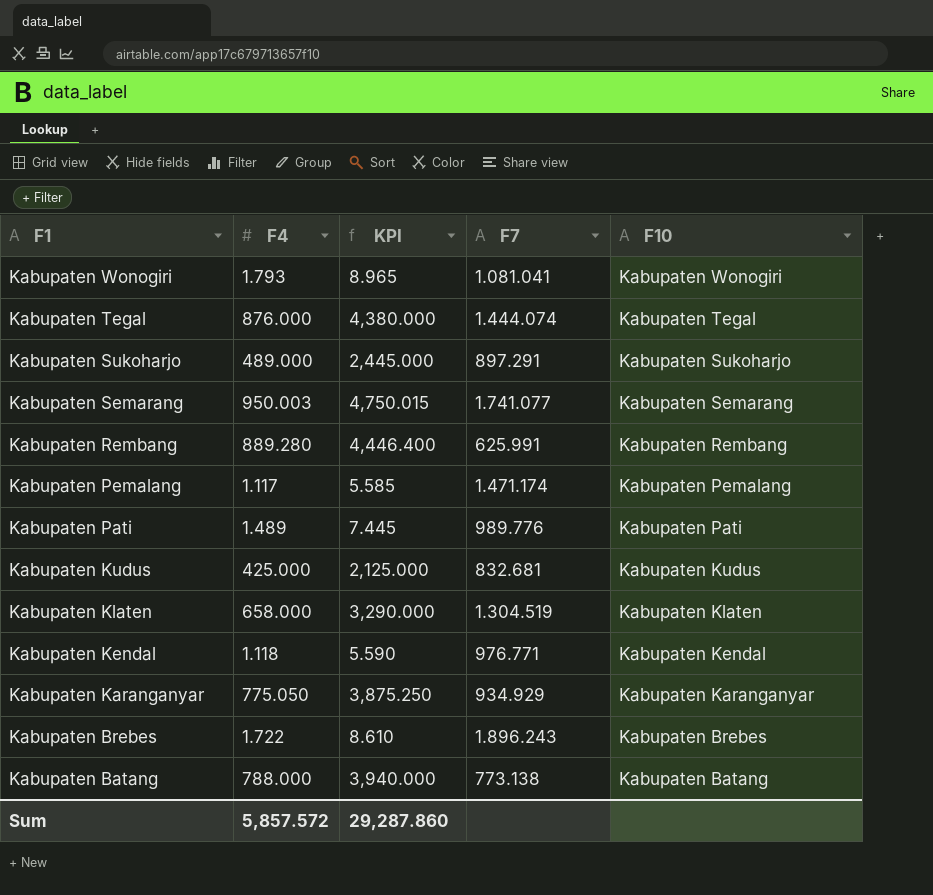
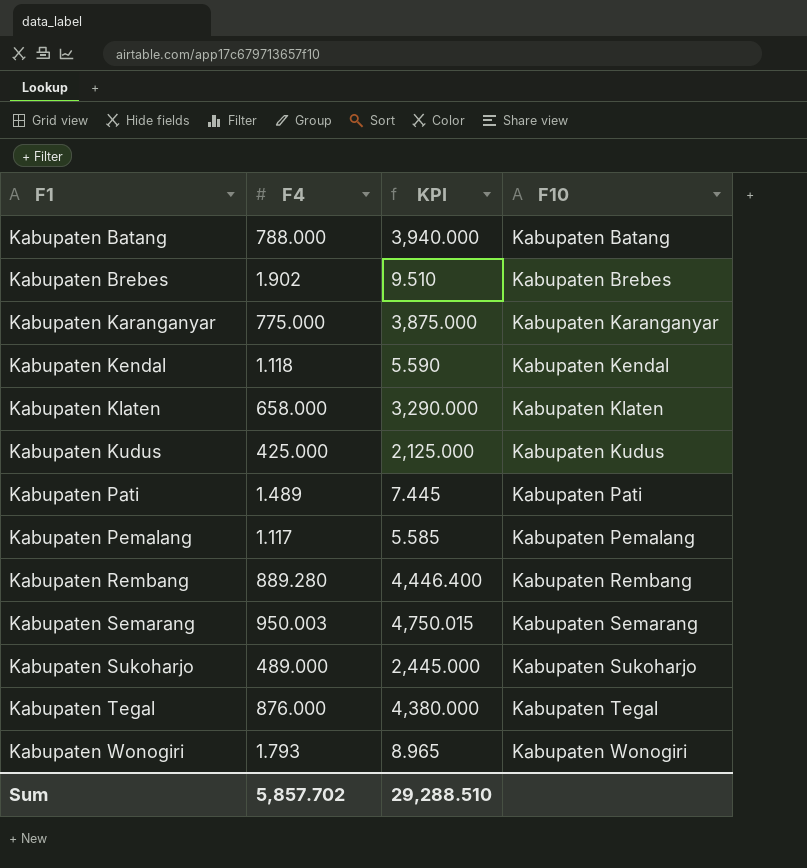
row order: F1 descending -> F1 ascending
column F7 | position: 4 -> none
Kabupaten Brebes | F4: 1.722 -> 1.902
Kabupaten Brebes | KPI: 8.610 -> 9.510
Kabupaten Karanganyar | F4: 775.050 -> 775.000
Kabupaten Karanganyar | KPI: 3,875.250 -> 3,875.000
Sum | F4: 5,857.572 -> 5,857.702
Sum | KPI: 29,287.860 -> 29,288.510

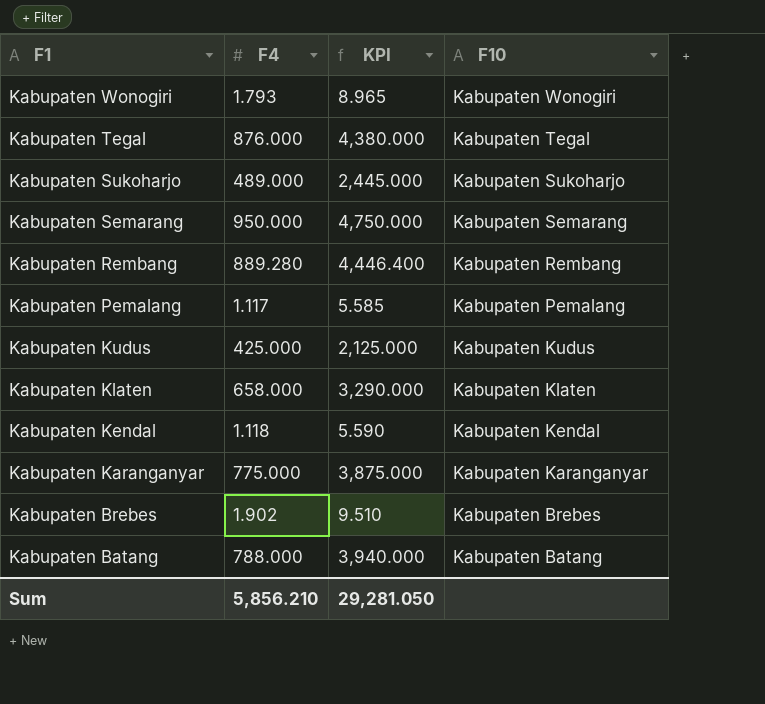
row order: F1 ascending -> F1 descending
row Kabupaten Pati: 1.489 | 7.445 | Kabupaten Pati -> none
Kabupaten Semarang | F4: 950.003 -> 950.000
Kabupaten Semarang | KPI: 4,750.015 -> 4,750.000
Sum | F4: 5,857.702 -> 5,856.210
Sum | KPI: 29,288.510 -> 29,281.050

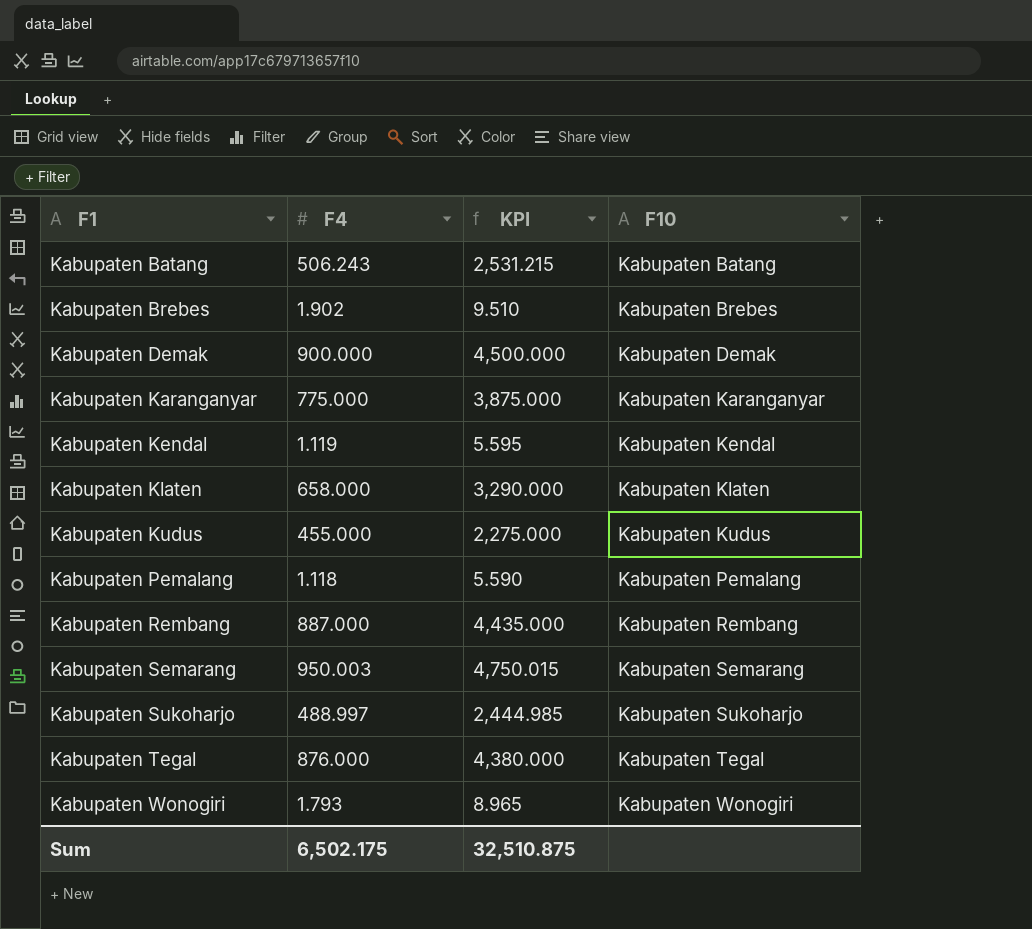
row order: F1 descending -> F1 ascending
Kabupaten Batang | F4: 788.000 -> 506.243
Kabupaten Batang | KPI: 3,940.000 -> 2,531.215
row Kabupaten Demak: none -> 900.000 | 4,500.000 | Kabupaten Demak
Kabupaten Kendal | F4: 1.118 -> 1.119
Kabupaten Kendal | KPI: 5.590 -> 5.595
Kabupaten Kudus | F4: 425.000 -> 455.000
Kabupaten Kudus | KPI: 2,125.000 -> 2,275.000
Kabupaten Pemalang | F4: 1.117 -> 1.118
Kabupaten Pemalang | KPI: 5.585 -> 5.590
Kabupaten Rembang | F4: 889.280 -> 887.000
Kabupaten Rembang | KPI: 4,446.400 -> 4,435.000
Kabupaten Semarang | F4: 950.000 -> 950.003
Kabupaten Semarang | KPI: 4,750.000 -> 4,750.015
Kabupaten Sukoharjo | F4: 489.000 -> 488.997
Kabupaten Sukoharjo | KPI: 2,445.000 -> 2,444.985
Sum | F4: 5,856.210 -> 6,502.175
Sum | KPI: 29,281.050 -> 32,510.875

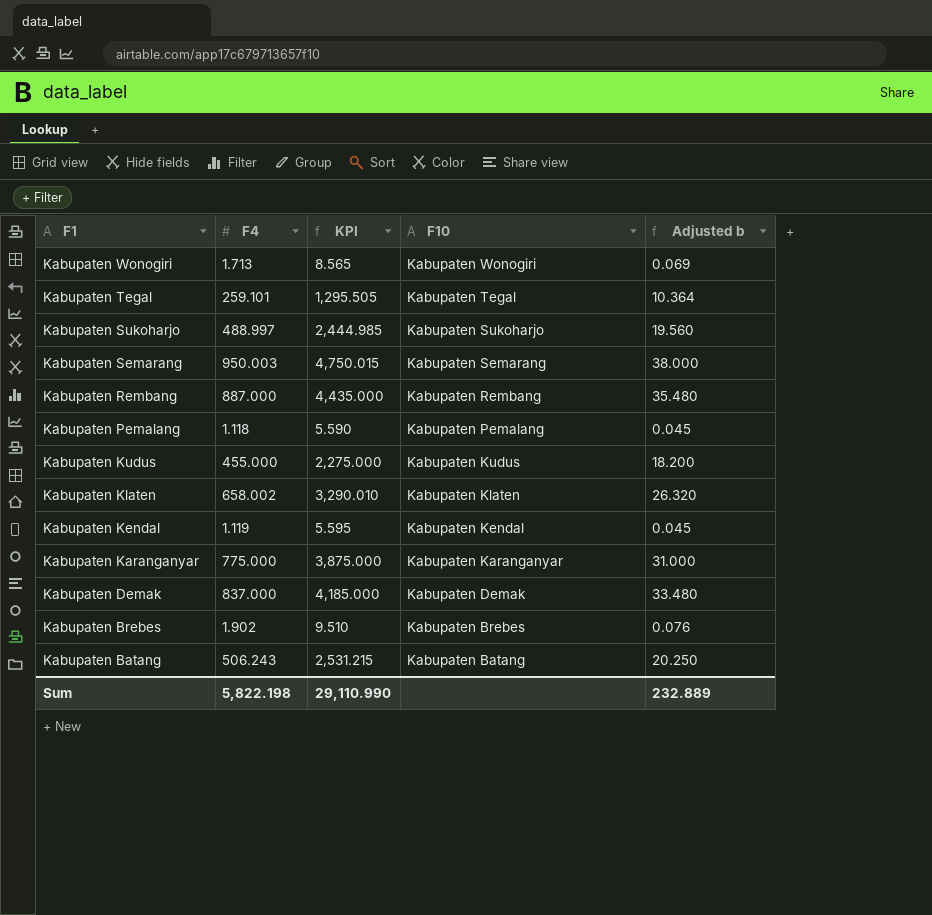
row order: F1 ascending -> F1 descending
column Adjusted b | formula: none -> [F4] * 0.04
Kabupaten Wonogiri | F4: 1.793 -> 1.713
Kabupaten Wonogiri | KPI: 8.965 -> 8.565
Kabupaten Tegal | F4: 876.000 -> 259.101
Kabupaten Tegal | KPI: 4,380.000 -> 1,295.505
Kabupaten Klaten | F4: 658.000 -> 658.002
Kabupaten Klaten | KPI: 3,290.000 -> 3,290.010
Kabupaten Demak | F4: 900.000 -> 837.000
Kabupaten Demak | KPI: 4,500.000 -> 4,185.000
Sum | F4: 6,502.175 -> 5,822.198
Sum | KPI: 32,510.875 -> 29,110.990

